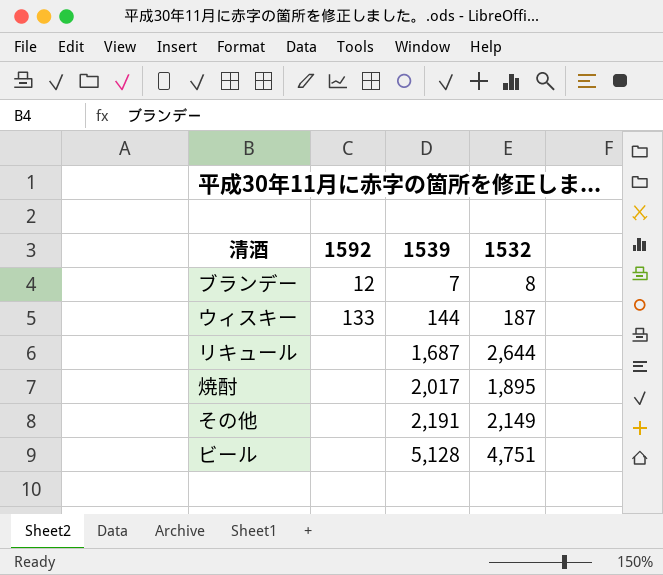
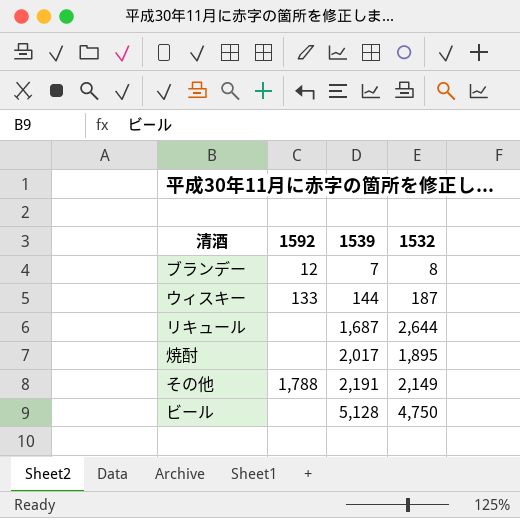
その他 | 1592: none -> 1,788
ビール | 1532: 4,751 -> 4,750

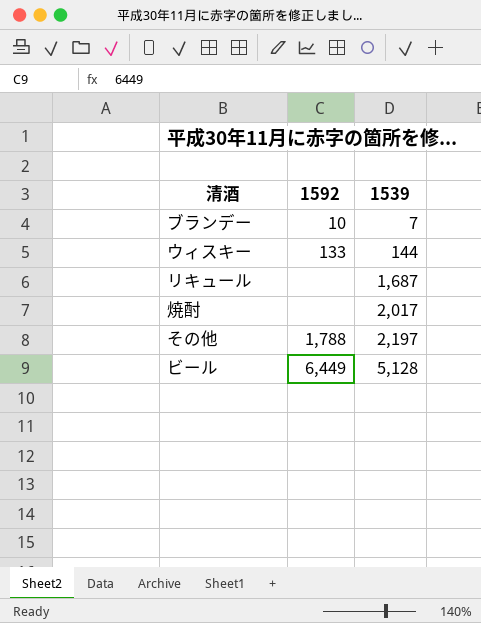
column 1532 | position: 4 -> none
ブランデー | 1592: 12 -> 10
その他 | 1539: 2,191 -> 2,197
ビール | 1592: none -> 6,449

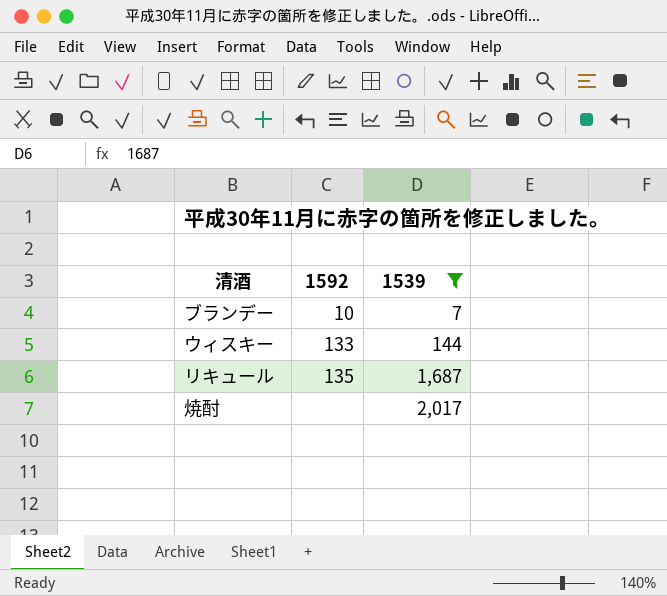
filter: none -> 1539 <= 2,017
リキュール | 1592: none -> 135

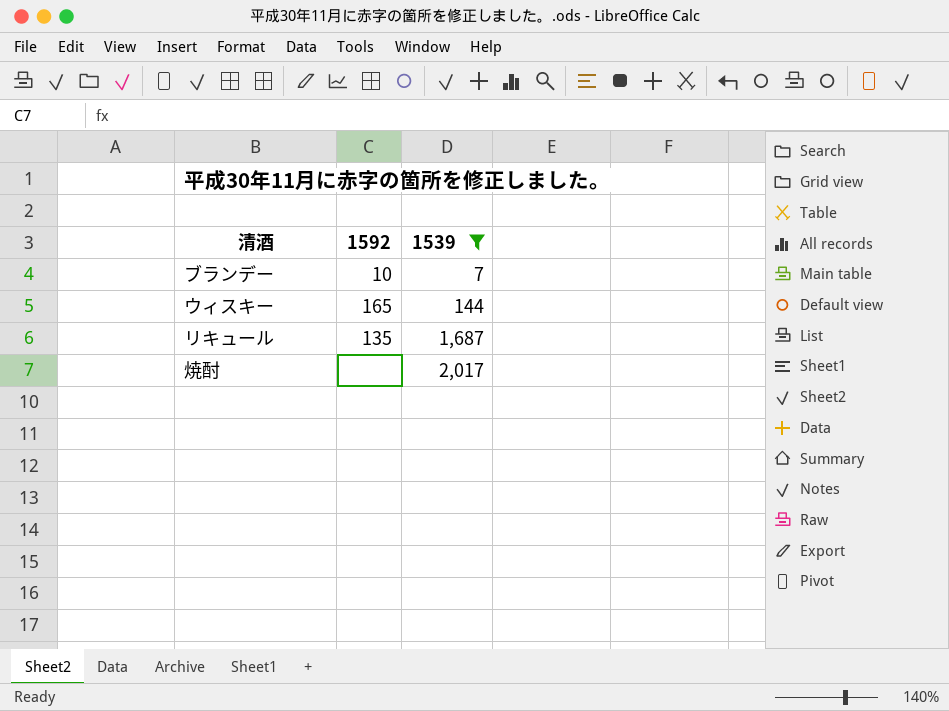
ウィスキー | 1592: 133 -> 165

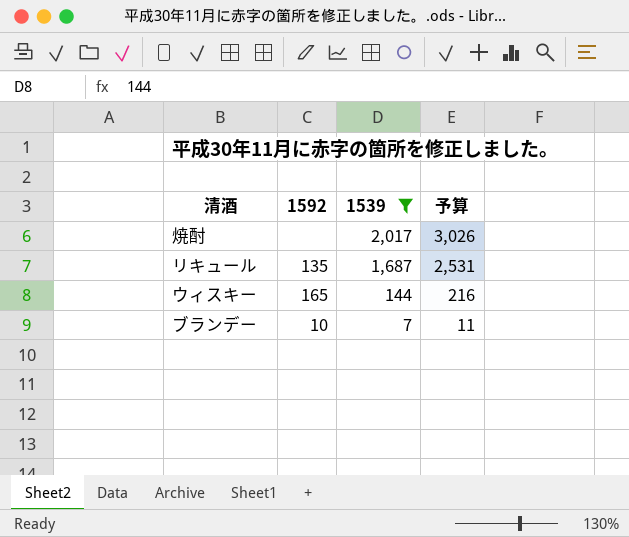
row order: 1539 ascending -> 1539 descending
column 予算 | formula: none -> [1539] * 1.5

